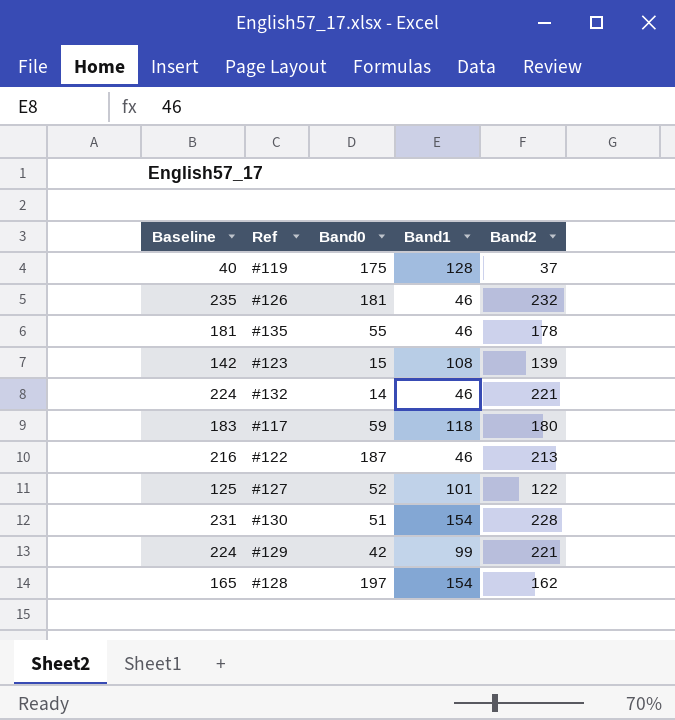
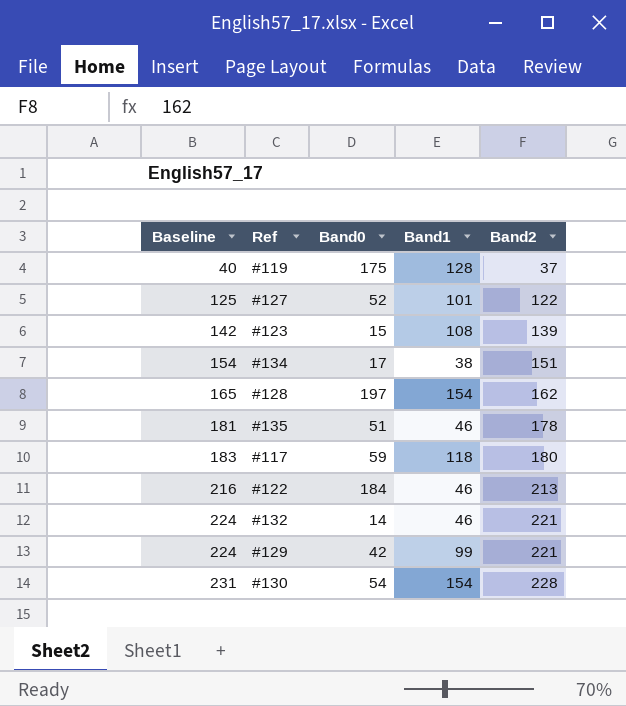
row order: none -> Baseline ascending
row #126: 235 | 181 | 46 | 232 -> none
row #134: none -> 154 | 17 | 38 | 151
#135 | Band0: 55 -> 51
#122 | Band0: 187 -> 184
#130 | Band0: 51 -> 54

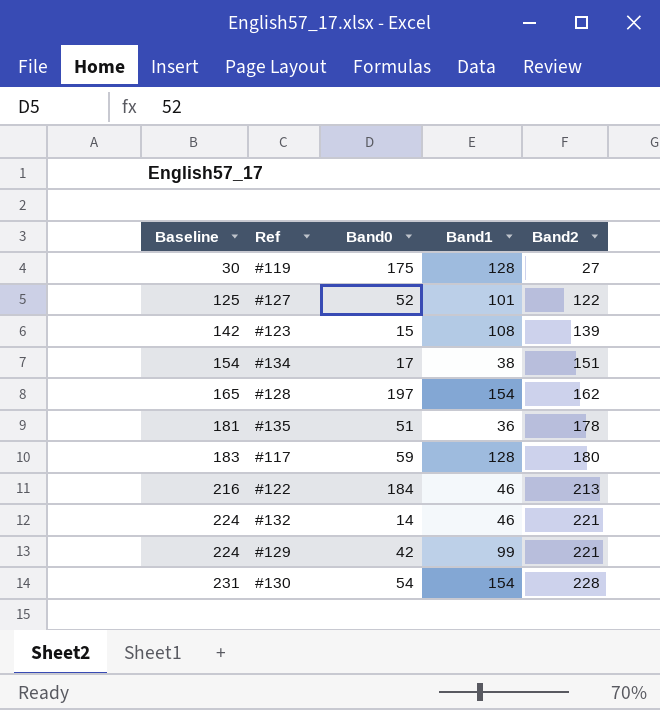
#119 | Baseline: 40 -> 30
#119 | Band2: 37 -> 27
#135 | Band1: 46 -> 36
#117 | Band1: 118 -> 128

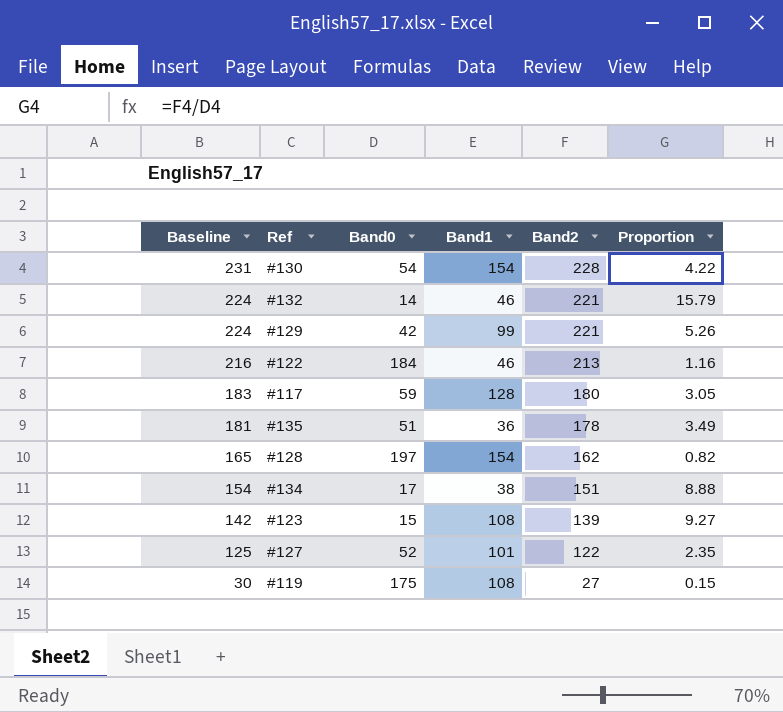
row order: Baseline ascending -> Baseline descending
column Proportion | formula: none -> [Band2] / [Band0]
#119 | Band1: 128 -> 108

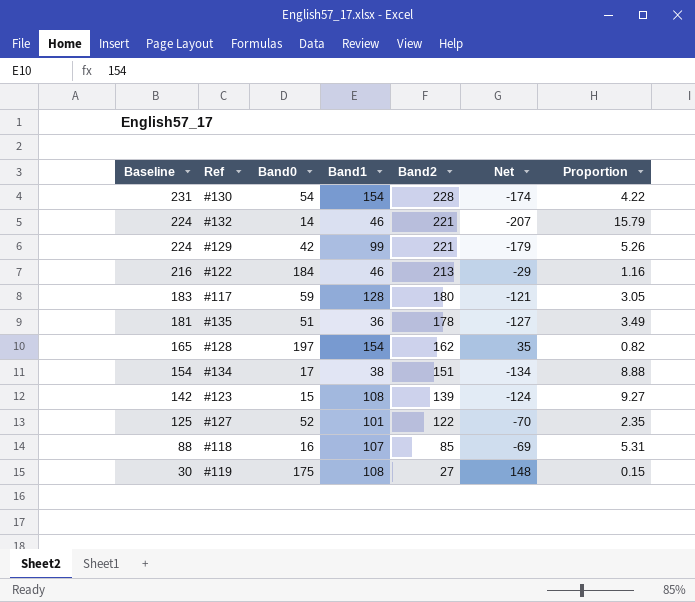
column Net | formula: none -> [Band0] - [Band2]
row #118: none -> 88 | 16 | 107 | 85 | -69 | 5.31

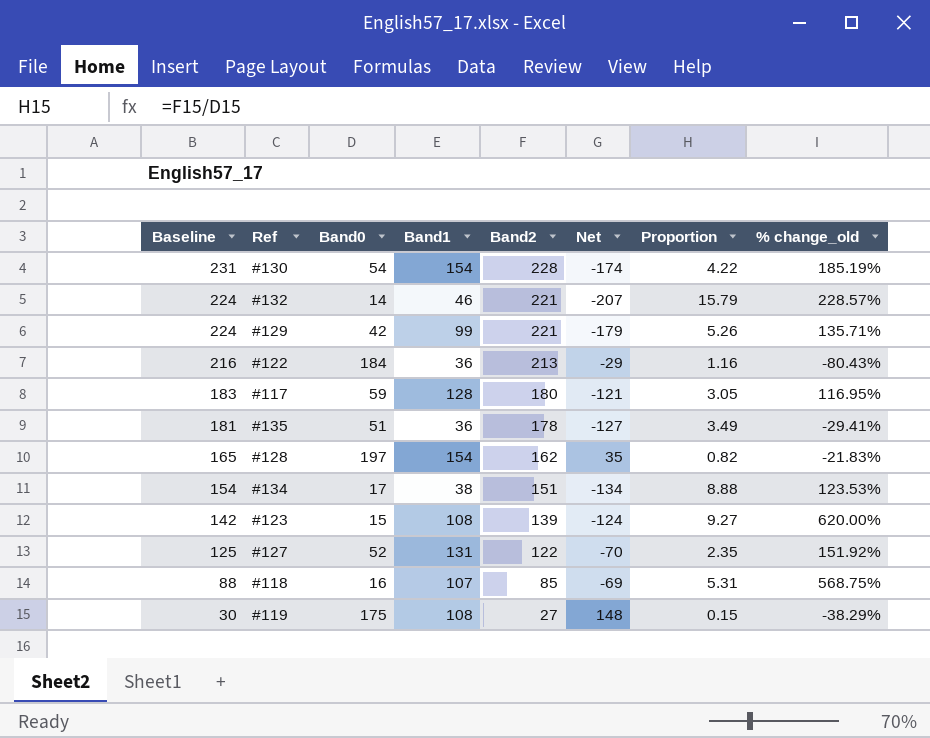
column % change_old | formula: none -> ([Band1] - [Band0]) / [Band0]
#122 | Band1: 46 -> 36
#127 | Band1: 101 -> 131

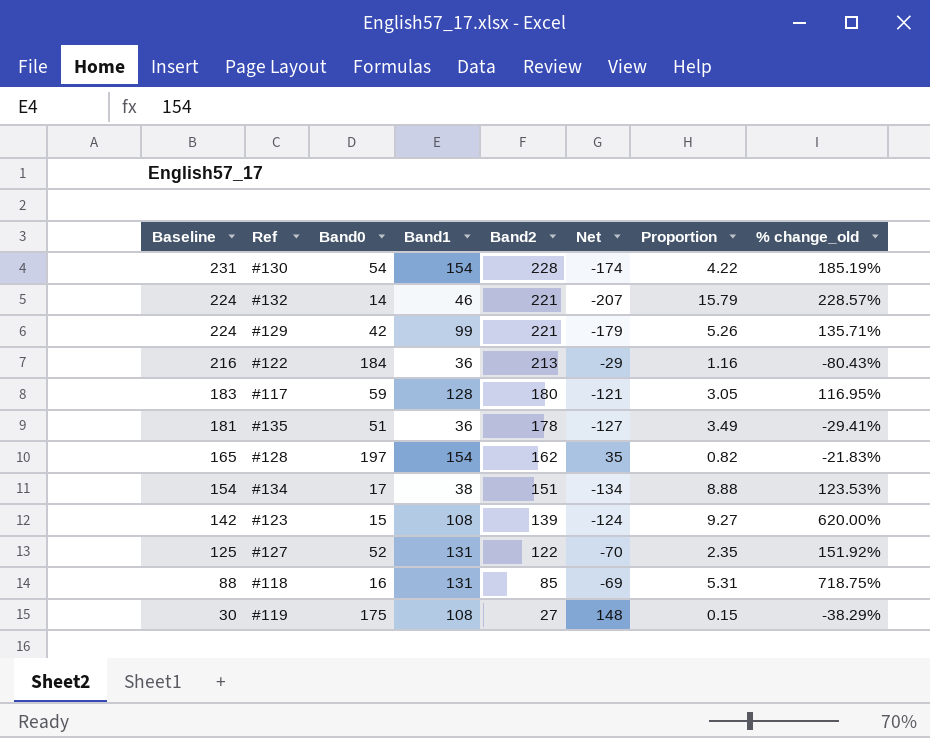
#118 | Band1: 107 -> 131
#118 | % change_old: 568.75% -> 718.75%

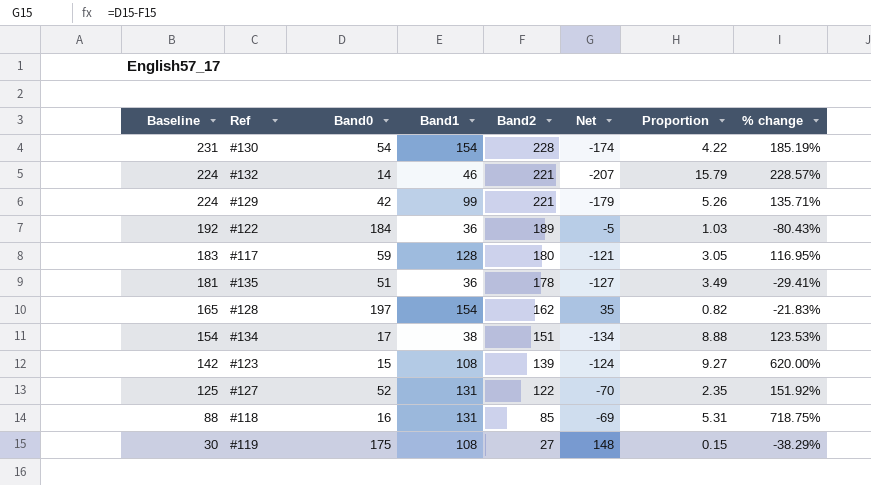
column name: % change_old -> % change
#122 | Baseline: 216 -> 192
#122 | Band2: 213 -> 189
#122 | Net: -29 -> -5
#122 | Proportion: 1.16 -> 1.03

